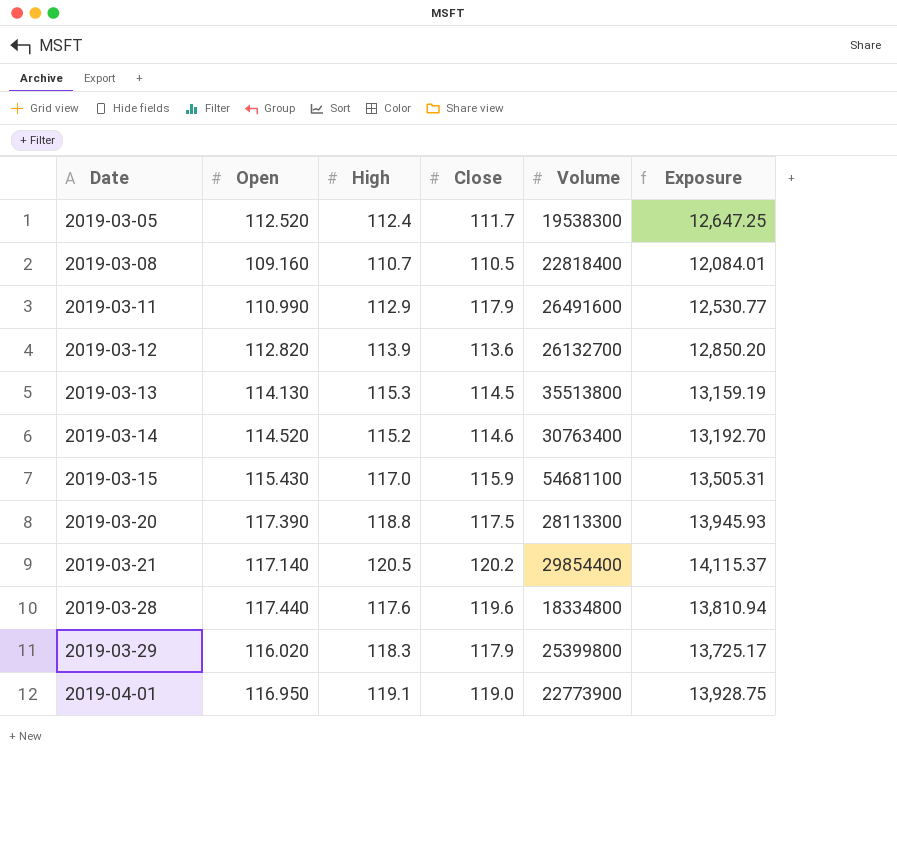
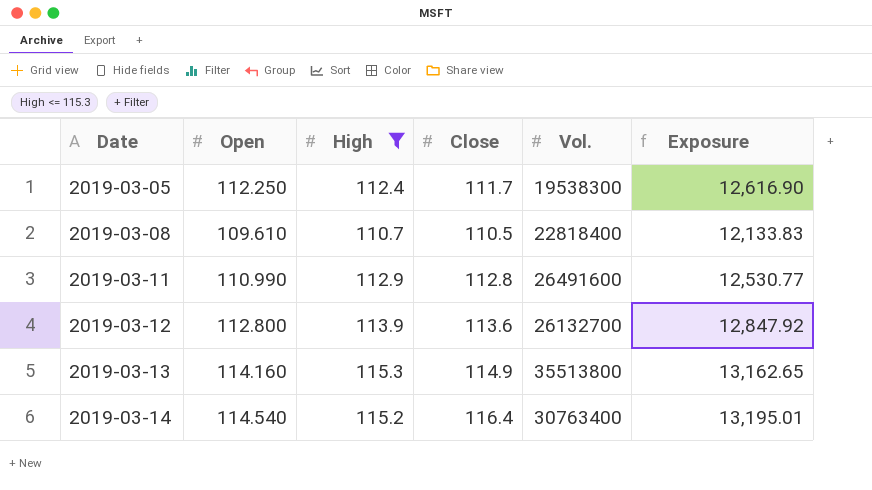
filter: none -> High <= 115.3
column name: Volume -> Vol.
2019-03-05 | Open: 112.520 -> 112.250
2019-03-05 | Exposure: 12,647.25 -> 12,616.90
2019-03-08 | Open: 109.160 -> 109.610
2019-03-08 | Exposure: 12,084.01 -> 12,133.83
2019-03-11 | Close: 117.9 -> 112.8
2019-03-12 | Open: 112.820 -> 112.800
2019-03-12 | Exposure: 12,850.20 -> 12,847.92
2019-03-13 | Open: 114.130 -> 114.160
2019-03-13 | Close: 114.5 -> 114.9
2019-03-13 | Exposure: 13,159.19 -> 13,162.65
2019-03-14 | Open: 114.520 -> 114.540
2019-03-14 | Close: 114.6 -> 116.4
2019-03-14 | Exposure: 13,192.70 -> 13,195.01

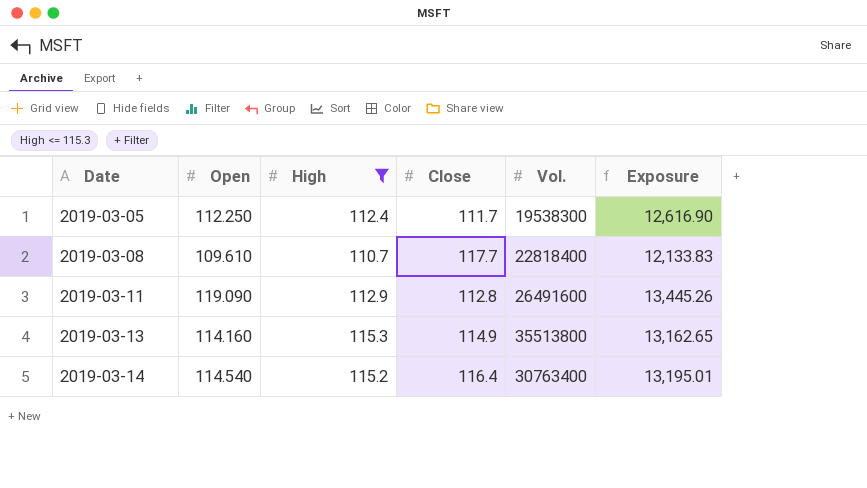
row 2019-03-12: 112.800 | 113.9 | 113.6 | 26132700 | 12,847.92 -> none
2019-03-08 | Close: 110.5 -> 117.7
2019-03-11 | Open: 110.990 -> 119.090
2019-03-11 | Exposure: 12,530.77 -> 13,445.26

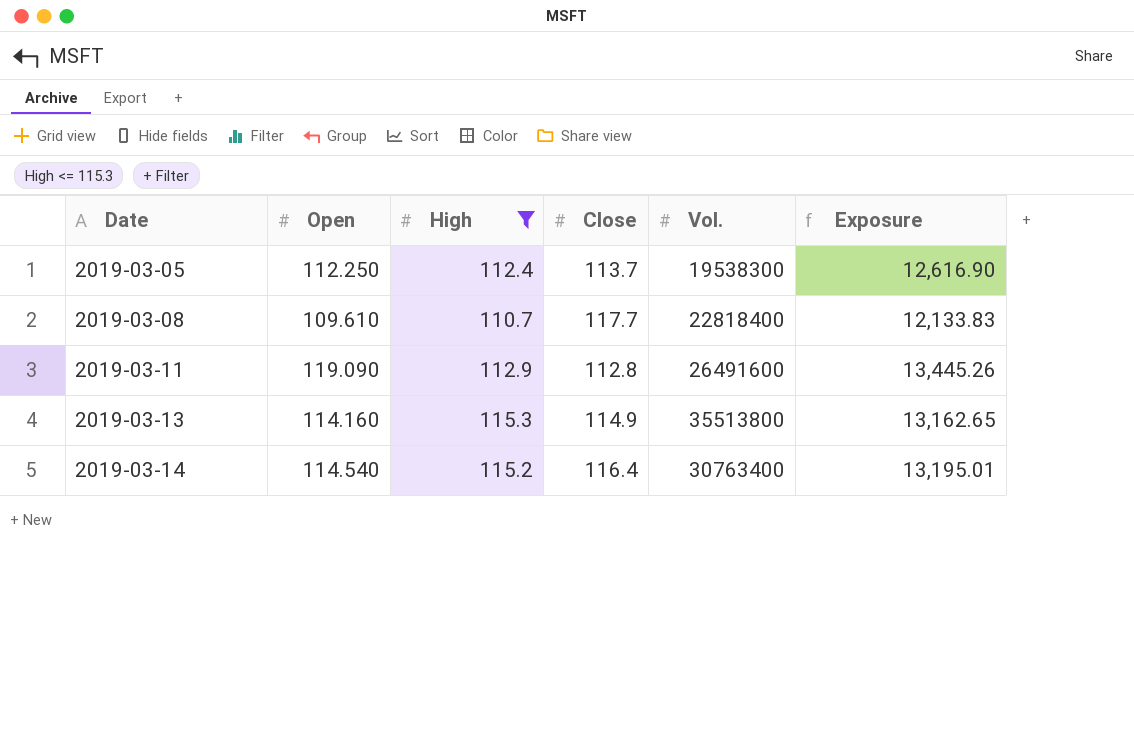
2019-03-05 | Close: 111.7 -> 113.7

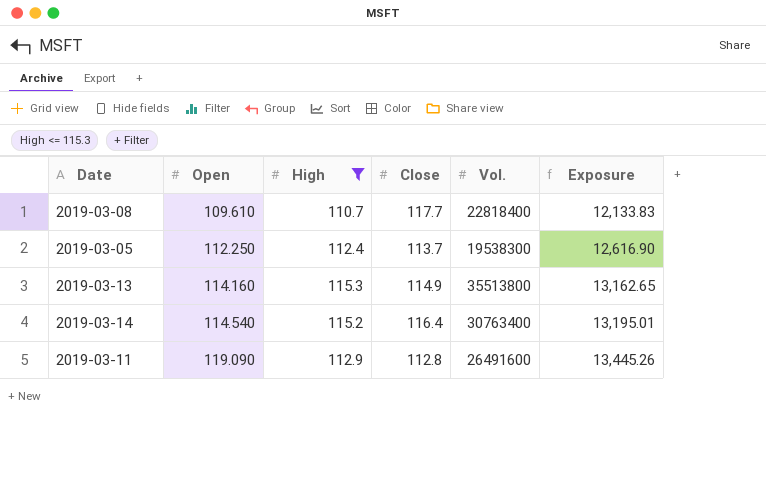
row order: Date ascending -> Open ascending

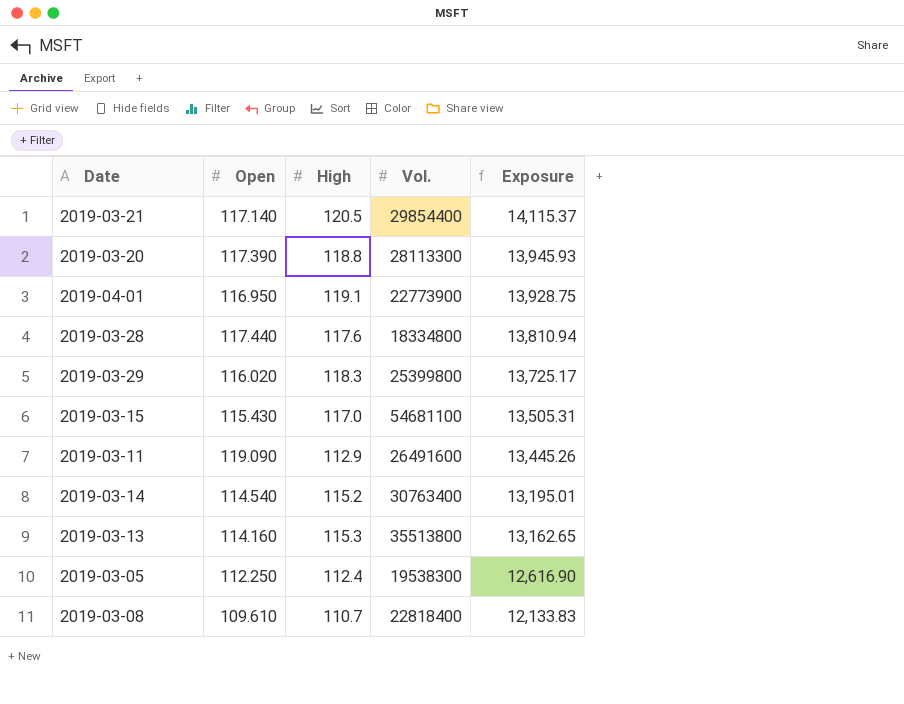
filter: High <= 115.3 -> none
row order: Open ascending -> Exposure descending
column Close | position: 4 -> none

